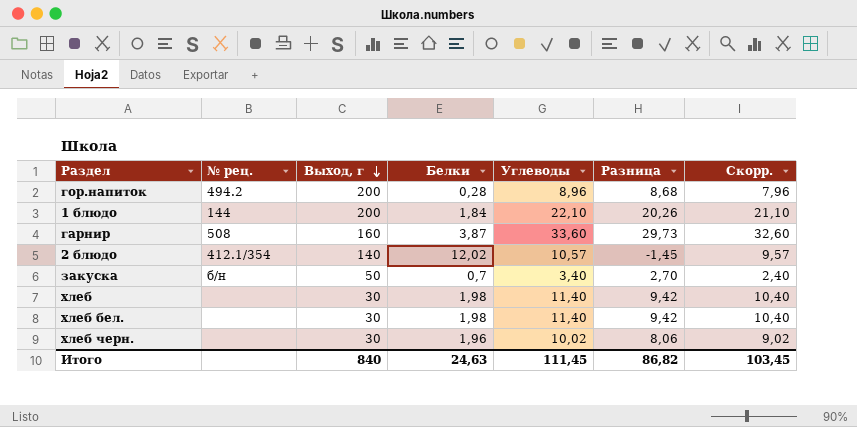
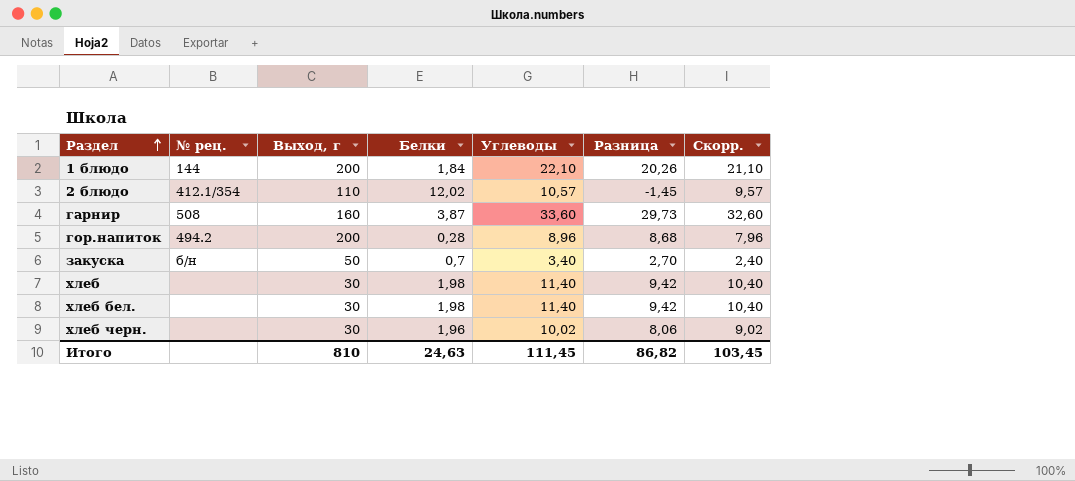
row order: Выход, г descending -> Раздел ascending
2 блюдо | Выход, г: 140 -> 110
Итого | Выход, г: 840 -> 810

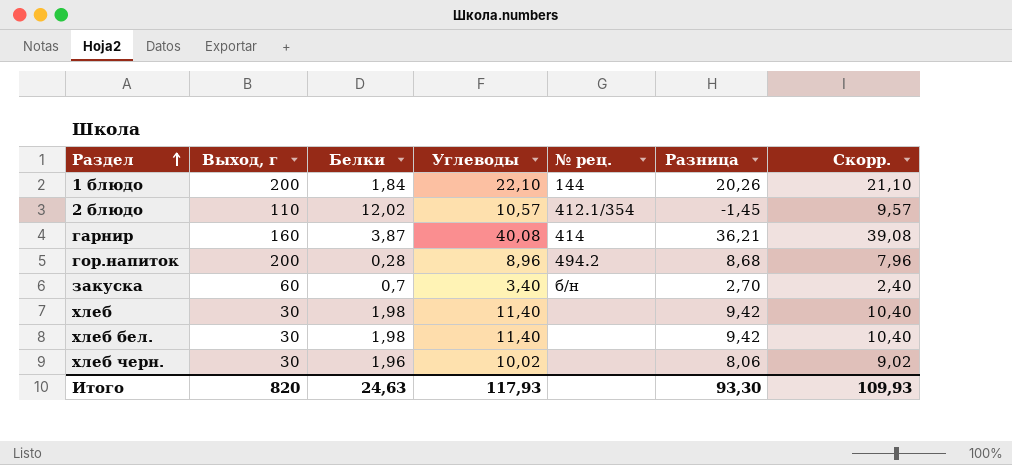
column № рец. | position: 2 -> 5
гарнир | Углеводы: 33,60 -> 40,08
гарнир | № рец.: 508 -> 414
гарнир | Разница: 29,73 -> 36,21
гарнир | Скорр.: 32,60 -> 39,08
закуска | Выход, г: 50 -> 60
Итого | Выход, г: 810 -> 820
Итого | Углеводы: 111,45 -> 117,93
Итого | Разница: 86,82 -> 93,30
Итого | Скорр.: 103,45 -> 109,93

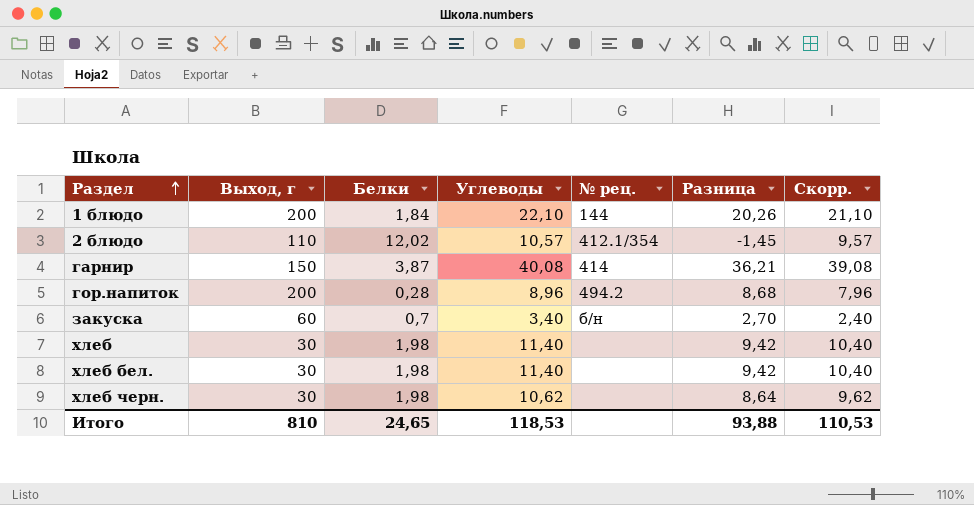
гарнир | Выход, г: 160 -> 150
хлеб черн. | Белки: 1,96 -> 1,98
хлеб черн. | Углеводы: 10,02 -> 10,62
хлеб черн. | Разница: 8,06 -> 8,64
хлеб черн. | Скорр.: 9,02 -> 9,62
Итого | Выход, г: 820 -> 810
Итого | Белки: 24,63 -> 24,65
Итого | Углеводы: 117,93 -> 118,53
Итого | Разница: 93,30 -> 93,88
Итого | Скорр.: 109,93 -> 110,53

